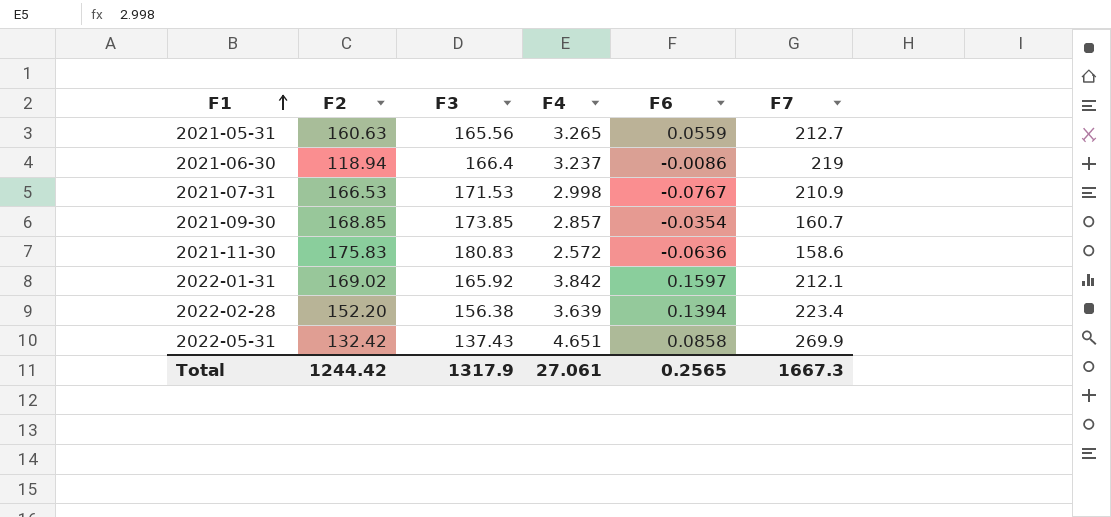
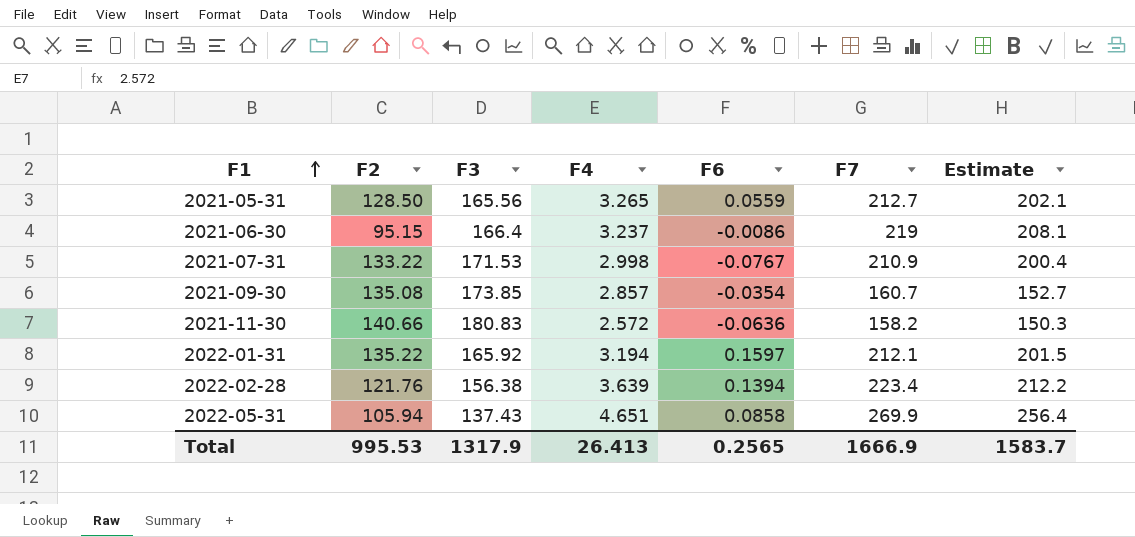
column Estimate | formula: none -> [F7] * 0.95
2021-05-31 | F2: 160.63 -> 128.50
2021-06-30 | F2: 118.94 -> 95.15
2021-07-31 | F2: 166.53 -> 133.22
2021-09-30 | F2: 168.85 -> 135.08
2021-11-30 | F2: 175.83 -> 140.66
2021-11-30 | F7: 158.6 -> 158.2
2022-01-31 | F2: 169.02 -> 135.22
2022-01-31 | F4: 3.842 -> 3.194
2022-02-28 | F2: 152.20 -> 121.76
2022-05-31 | F2: 132.42 -> 105.94
Total | F2: 1244.42 -> 995.53
Total | F4: 27.061 -> 26.413
Total | F7: 1667.3 -> 1666.9

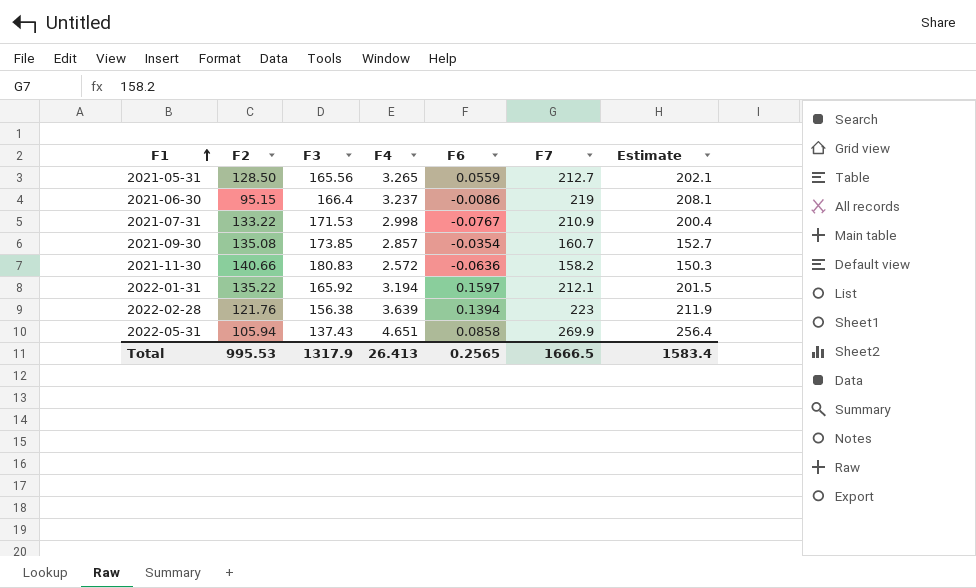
2022-02-28 | F7: 223.4 -> 223
2022-02-28 | Estimate: 212.2 -> 211.9
Total | F7: 1666.9 -> 1666.5
Total | Estimate: 1583.7 -> 1583.4

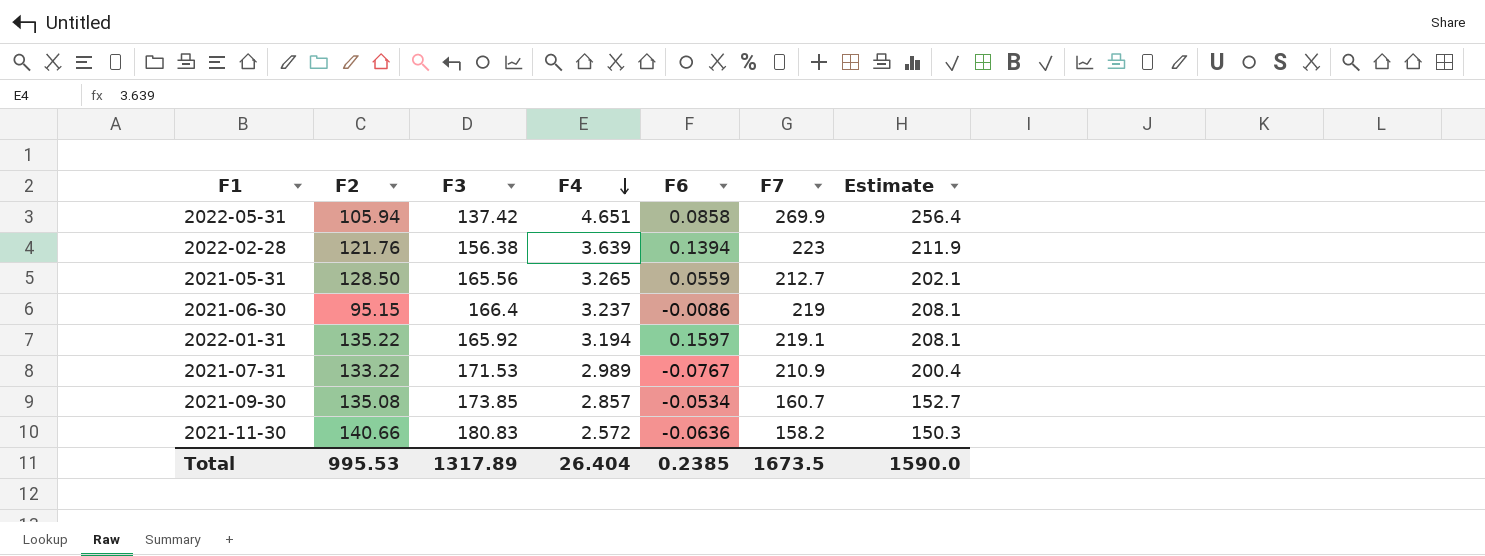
row order: F1 ascending -> F4 descending
2022-05-31 | F3: 137.43 -> 137.42
2022-01-31 | F7: 212.1 -> 219.1
2022-01-31 | Estimate: 201.5 -> 208.1
2021-07-31 | F4: 2.998 -> 2.989
2021-09-30 | F6: -0.0354 -> -0.0534
Total | F3: 1317.9 -> 1317.89
Total | F4: 26.413 -> 26.404
Total | F6: 0.2565 -> 0.2385
Total | F7: 1666.5 -> 1673.5
Total | Estimate: 1583.4 -> 1590.0

